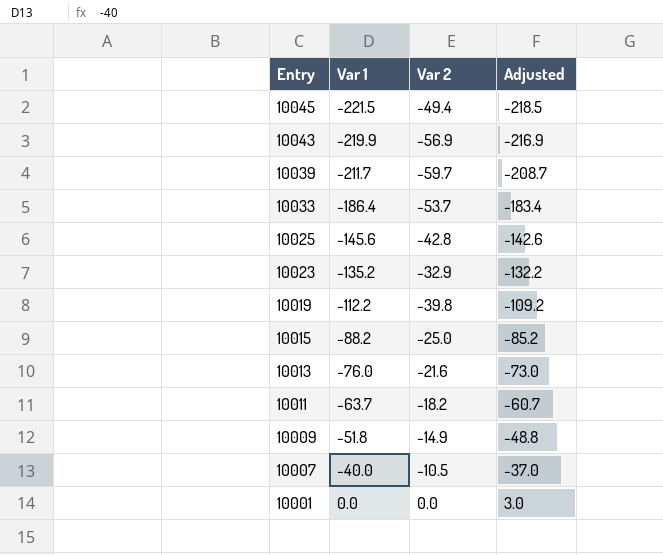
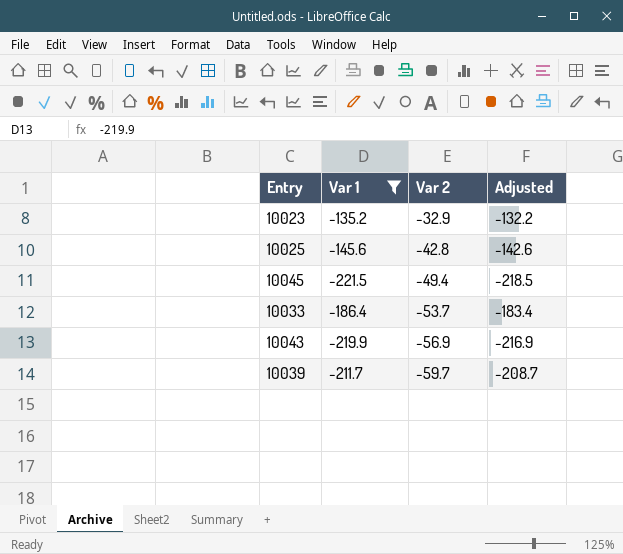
filter: none -> Var 1 <= -135.2
row order: Entry descending -> Var 2 descending

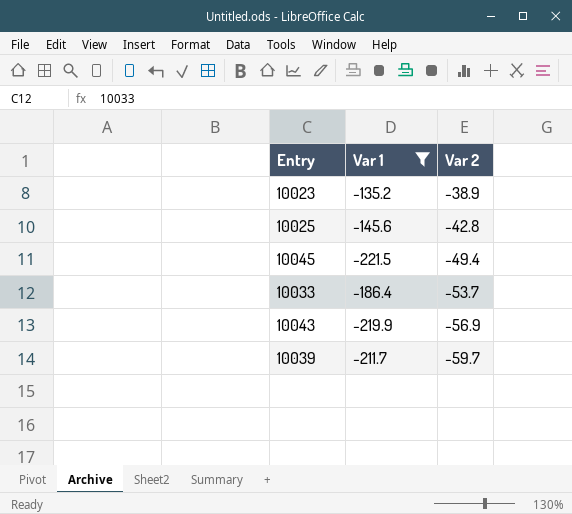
column Adjusted | formula: [Var 1] + 3 -> none
10023 | Var 2: -32.9 -> -38.9

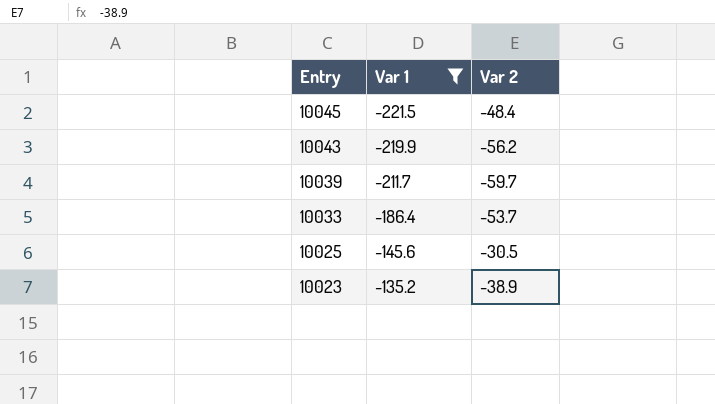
row order: Var 2 descending -> Entry descending
10045 | Var 2: -49.4 -> -48.4
10043 | Var 2: -56.9 -> -56.2
10025 | Var 2: -42.8 -> -30.5

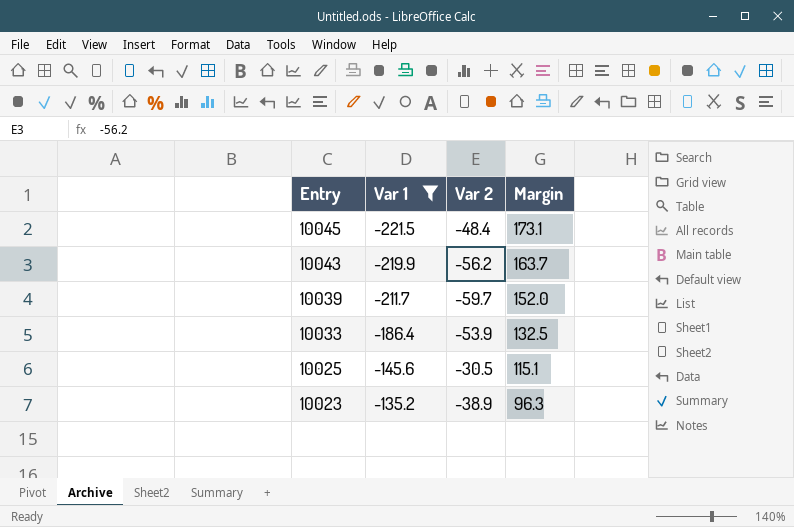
column Margin | formula: none -> [Var 2] - [Var 1]
10033 | Var 2: -53.7 -> -53.9

